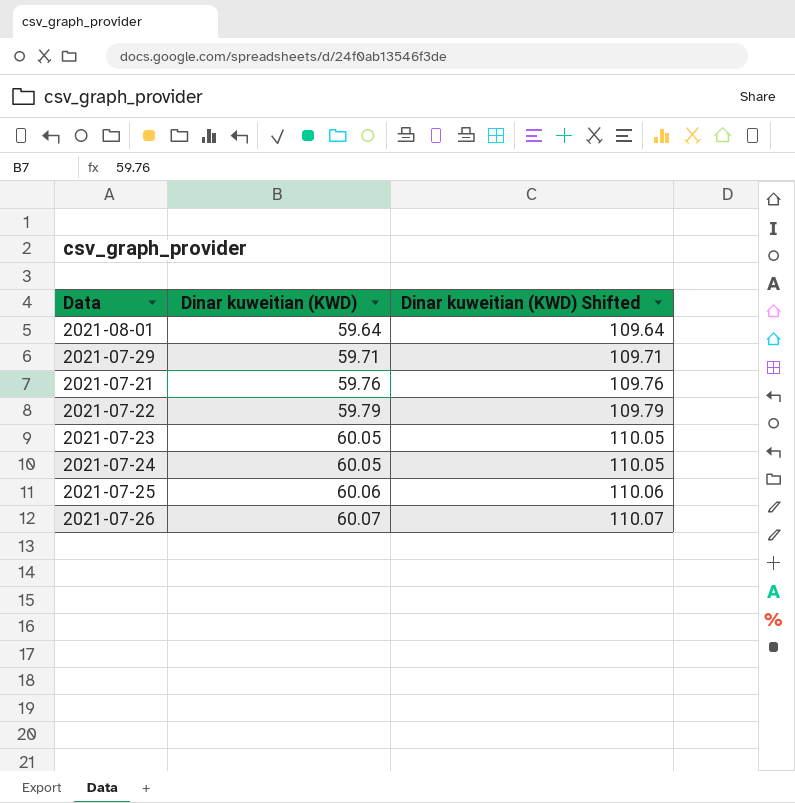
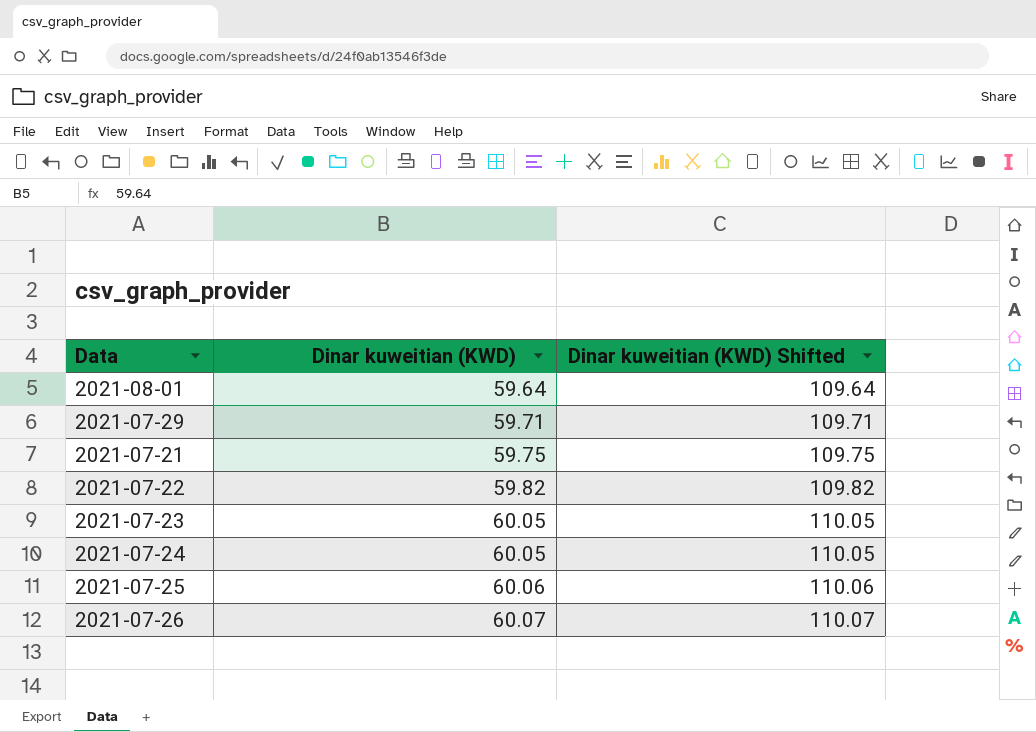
2021-07-21 | Dinar kuweitian (KWD): 59.76 -> 59.75
2021-07-21 | Dinar kuweitian (KWD) Shifted: 109.76 -> 109.75
2021-07-22 | Dinar kuweitian (KWD): 59.79 -> 59.82
2021-07-22 | Dinar kuweitian (KWD) Shifted: 109.79 -> 109.82

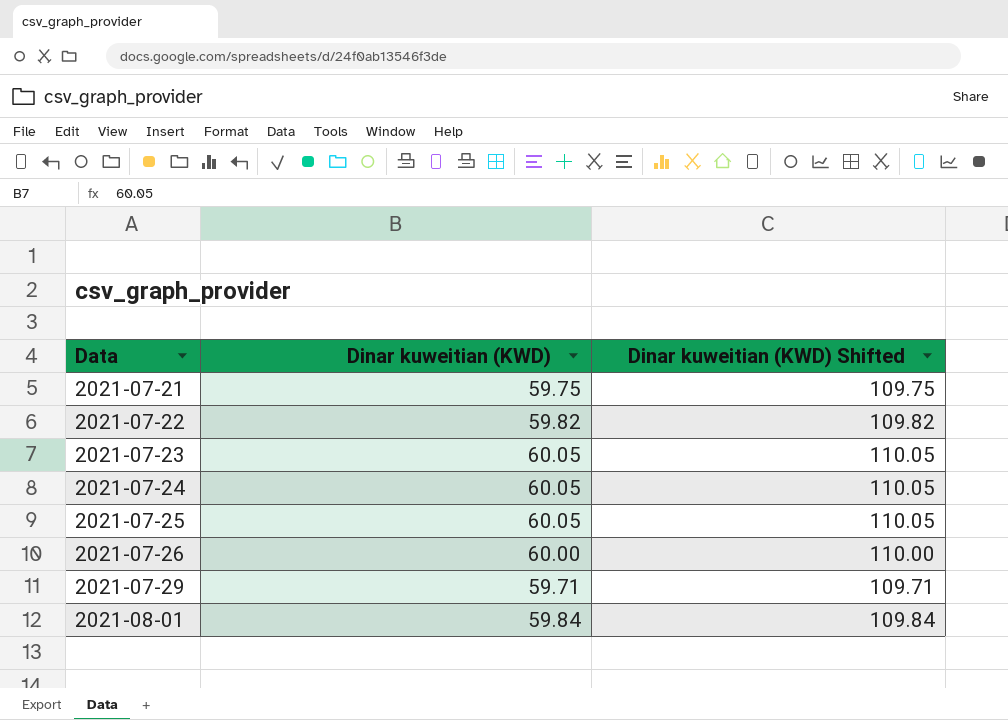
row order: Dinar kuweitian (KWD) ascending -> Data ascending
2021-07-25 | Dinar kuweitian (KWD): 60.06 -> 60.05
2021-07-25 | Dinar kuweitian (KWD) Shifted: 110.06 -> 110.05
2021-07-26 | Dinar kuweitian (KWD): 60.07 -> 60.00
2021-07-26 | Dinar kuweitian (KWD) Shifted: 110.07 -> 110.00
2021-08-01 | Dinar kuweitian (KWD): 59.64 -> 59.84
2021-08-01 | Dinar kuweitian (KWD) Shifted: 109.64 -> 109.84

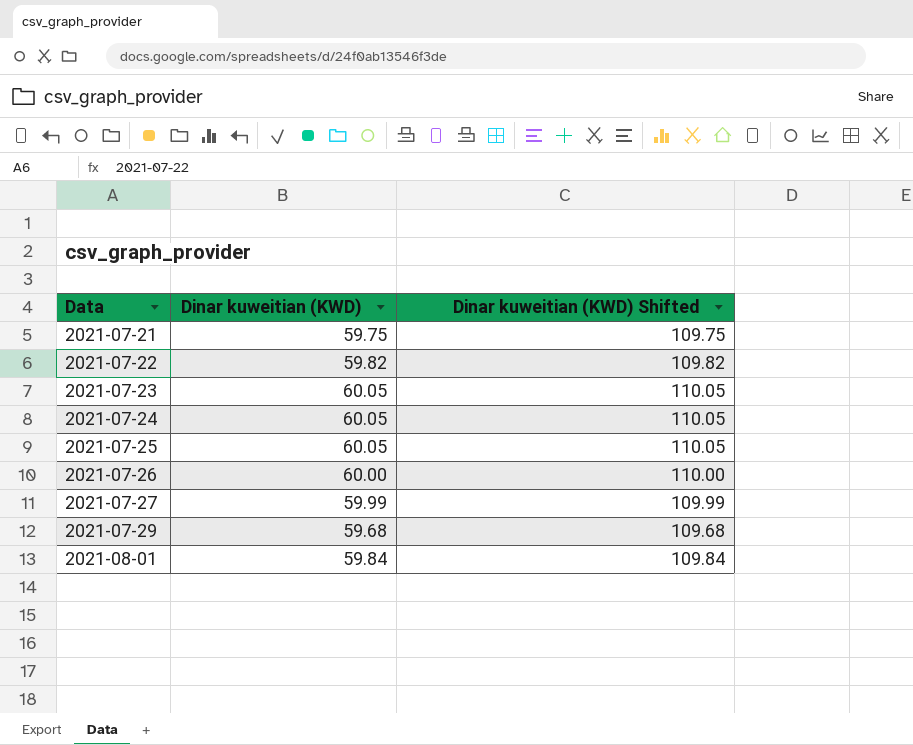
row 2021-07-27: none -> 59.99 | 109.99
2021-07-29 | Dinar kuweitian (KWD): 59.71 -> 59.68
2021-07-29 | Dinar kuweitian (KWD) Shifted: 109.71 -> 109.68

